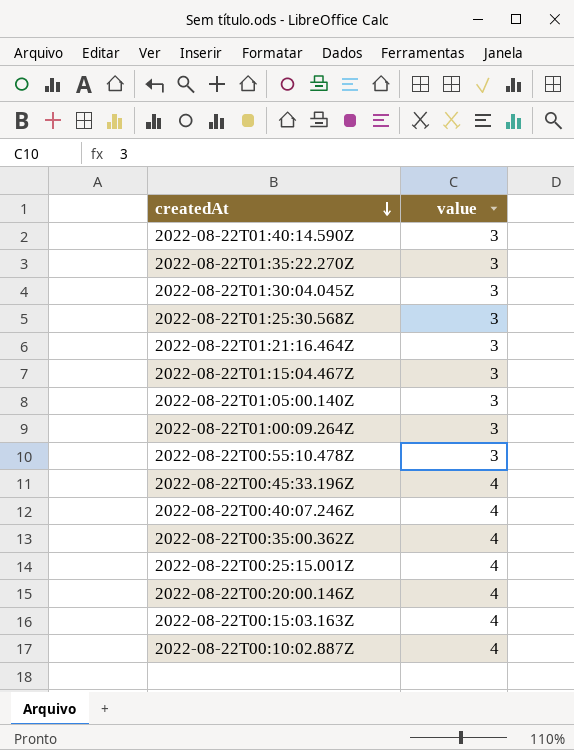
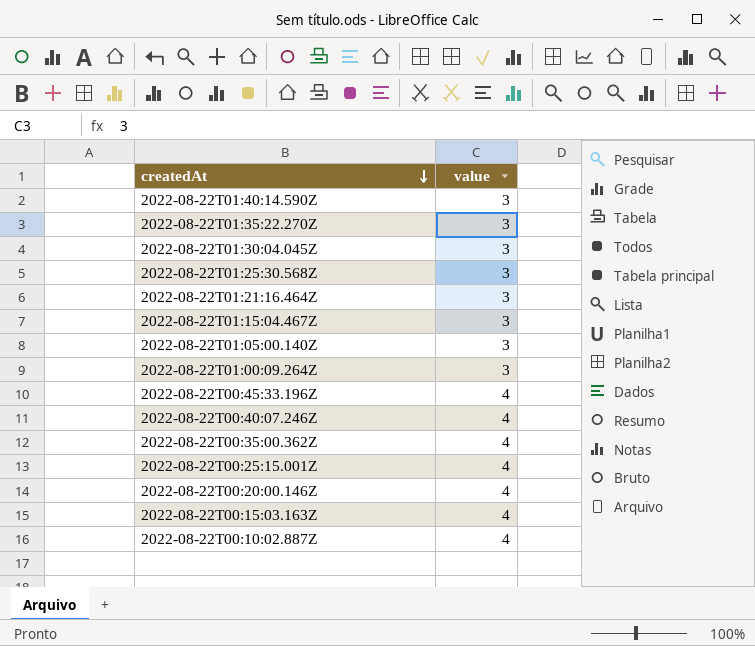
row 2022-08-22T00:55:10.478Z: 3 -> none

